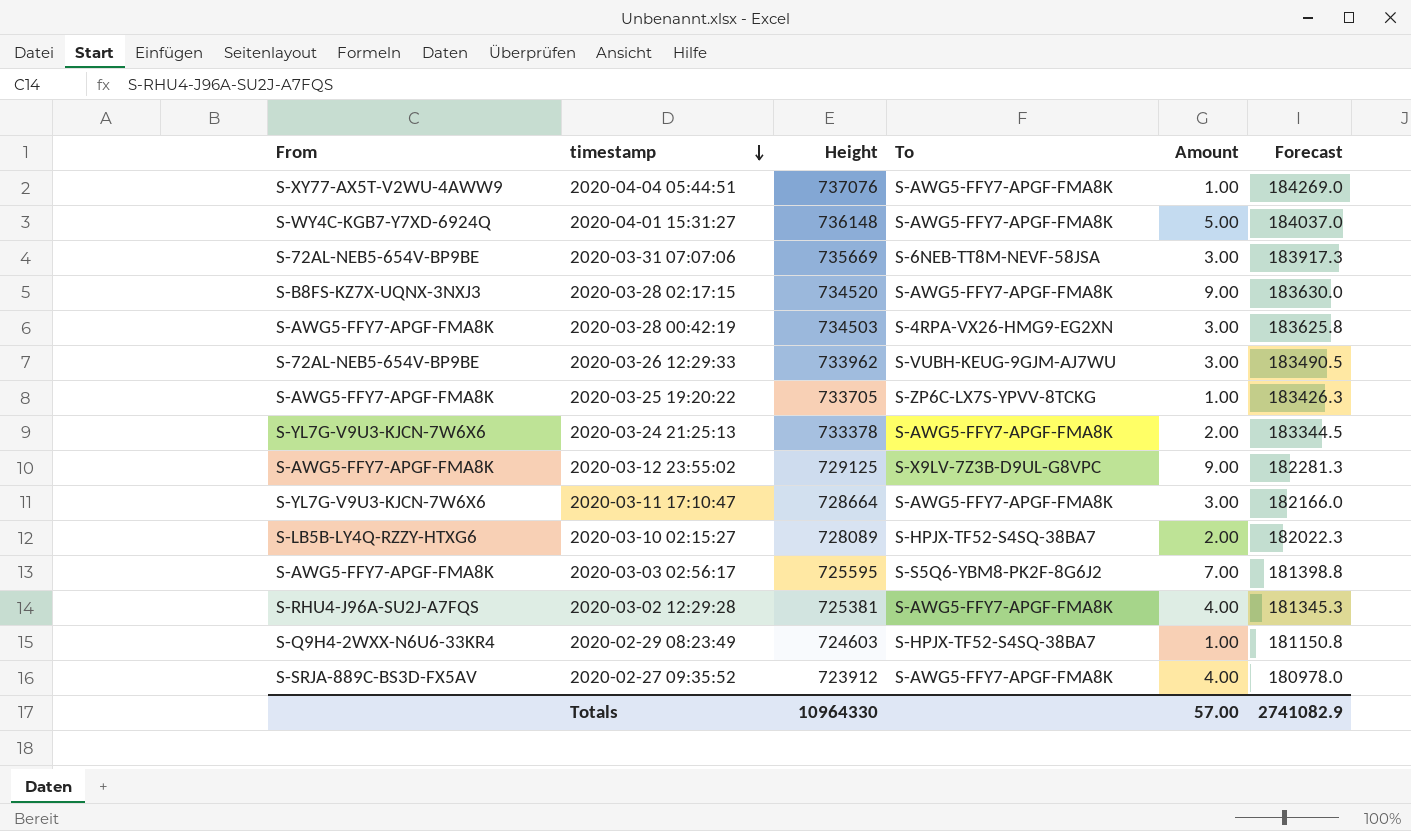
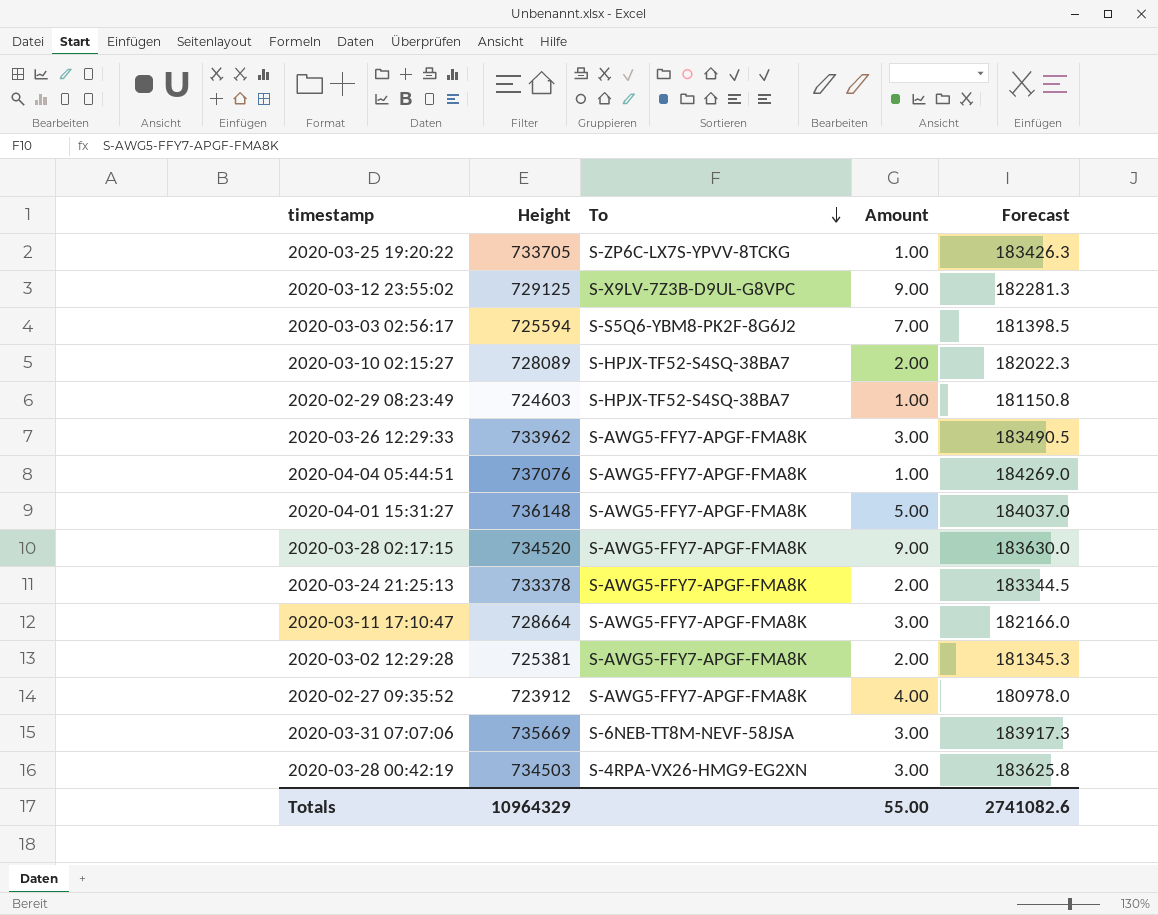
row order: timestamp descending -> To descending
column From | position: 1 -> none
2020-03-03 02:56:17 | Height: 725595 -> 725594
2020-03-03 02:56:17 | Forecast: 181398.8 -> 181398.5
2020-03-26 12:29:33 | To: S-VUBH-KEUG-9GJM-AJ7WU -> S-AWG5-FFY7-APGF-FMA8K
2020-03-02 12:29:28 | Amount: 4.00 -> 2.00
Totals | Height: 10964330 -> 10964329
Totals | Amount: 57.00 -> 55.00
Totals | Forecast: 2741082.9 -> 2741082.6

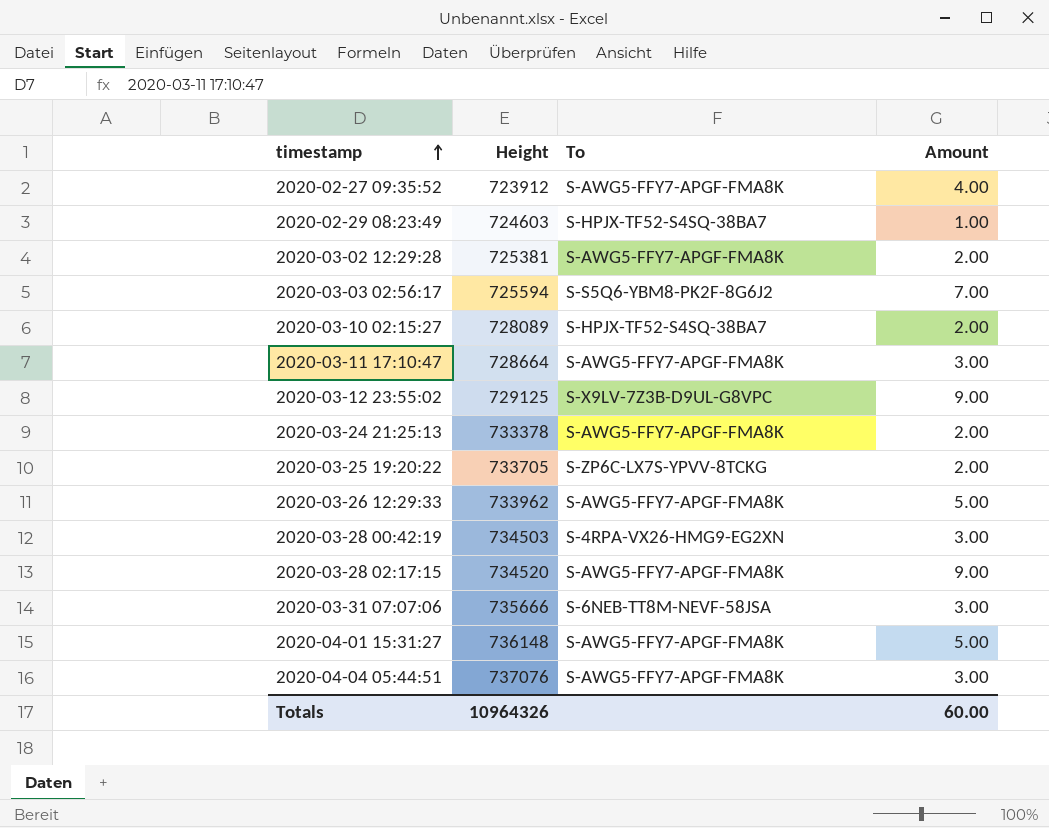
row order: To descending -> timestamp ascending
column Forecast | formula: [Height] * 0.25 -> none
2020-03-25 19:20:22 | Amount: 1.00 -> 2.00
2020-03-26 12:29:33 | Amount: 3.00 -> 5.00
2020-03-31 07:07:06 | Height: 735669 -> 735666
2020-04-04 05:44:51 | Amount: 1.00 -> 3.00
Totals | Height: 10964329 -> 10964326
Totals | Amount: 55.00 -> 60.00

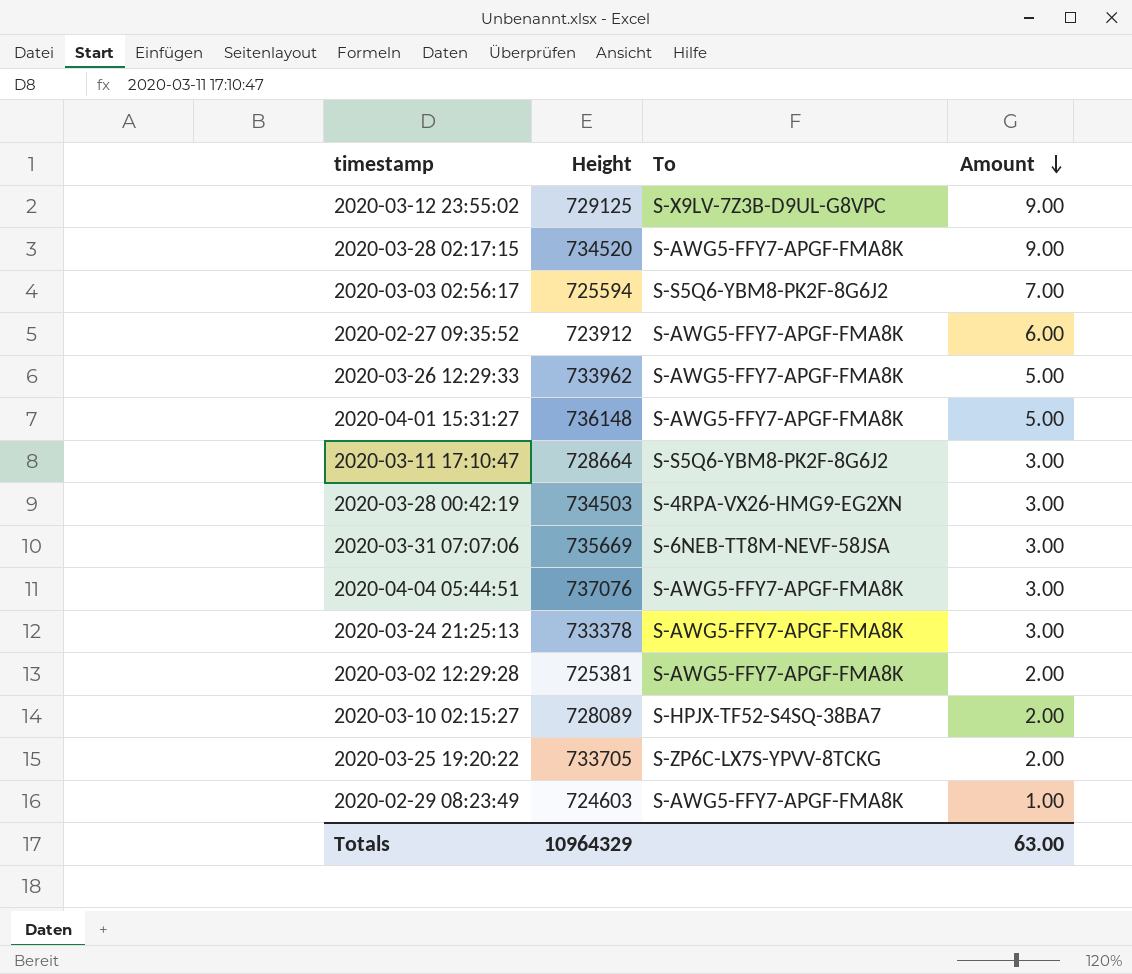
row order: timestamp ascending -> Amount descending
2020-02-27 09:35:52 | Amount: 4.00 -> 6.00
2020-03-11 17:10:47 | To: S-AWG5-FFY7-APGF-FMA8K -> S-S5Q6-YBM8-PK2F-8G6J2
2020-03-31 07:07:06 | Height: 735666 -> 735669
2020-03-24 21:25:13 | Amount: 2.00 -> 3.00
2020-02-29 08:23:49 | To: S-HPJX-TF52-S4SQ-38BA7 -> S-AWG5-FFY7-APGF-FMA8K
Totals | Height: 10964326 -> 10964329
Totals | Amount: 60.00 -> 63.00

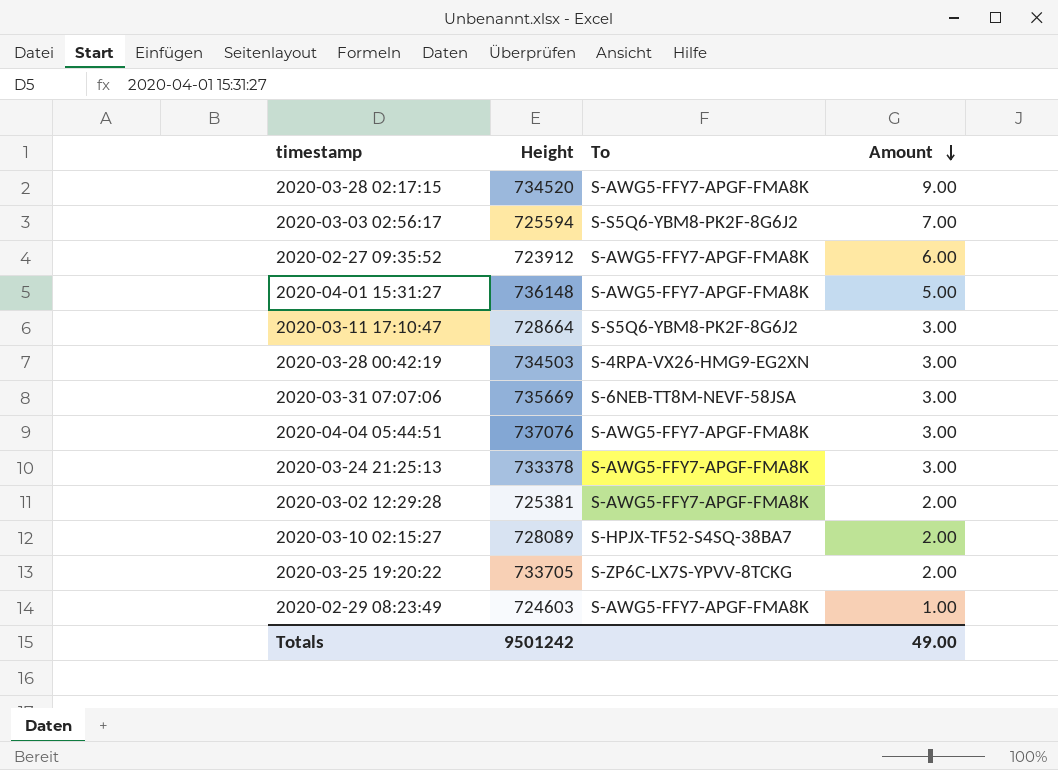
row 2020-03-12 23:55:02: 729125 | S-X9LV-7Z3B-D9UL-G8VPC | 9.00 -> none
row 2020-03-26 12:29:33: 733962 | S-AWG5-FFY7-APGF-FMA8K | 5.00 -> none
Totals | Height: 10964329 -> 9501242
Totals | Amount: 63.00 -> 49.00

